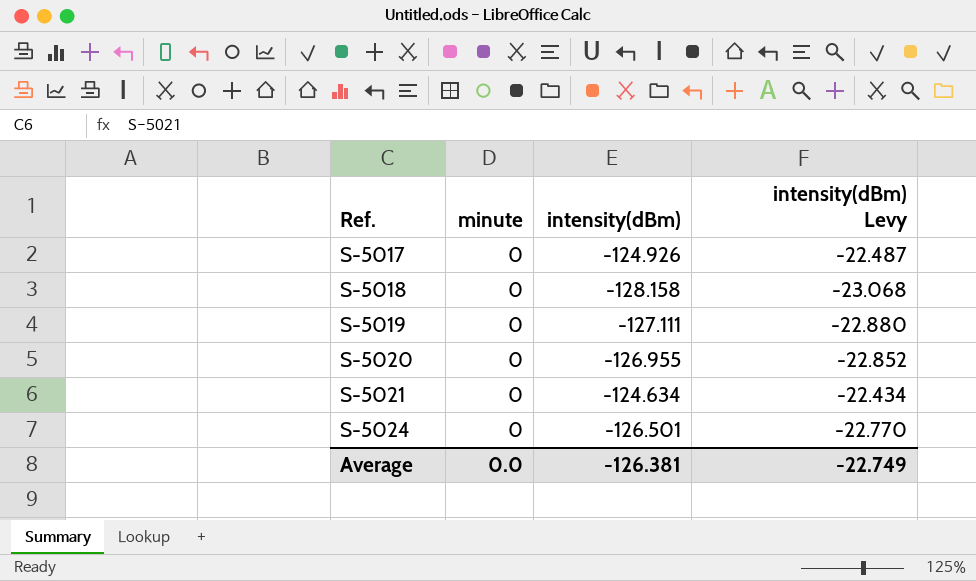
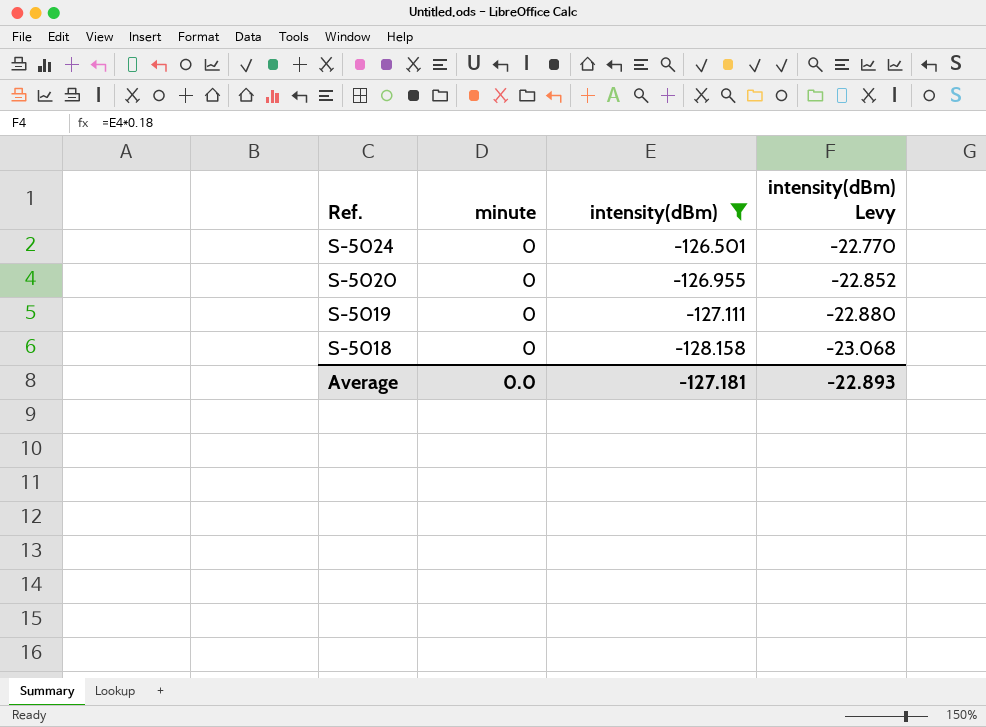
filter: none -> intensity(dBm) <= -126.501
row order: Ref. ascending -> Ref. descending
Average | intensity(dBm): -126.381 -> -127.181
Average | intensity(dBm) Levy: -22.749 -> -22.893

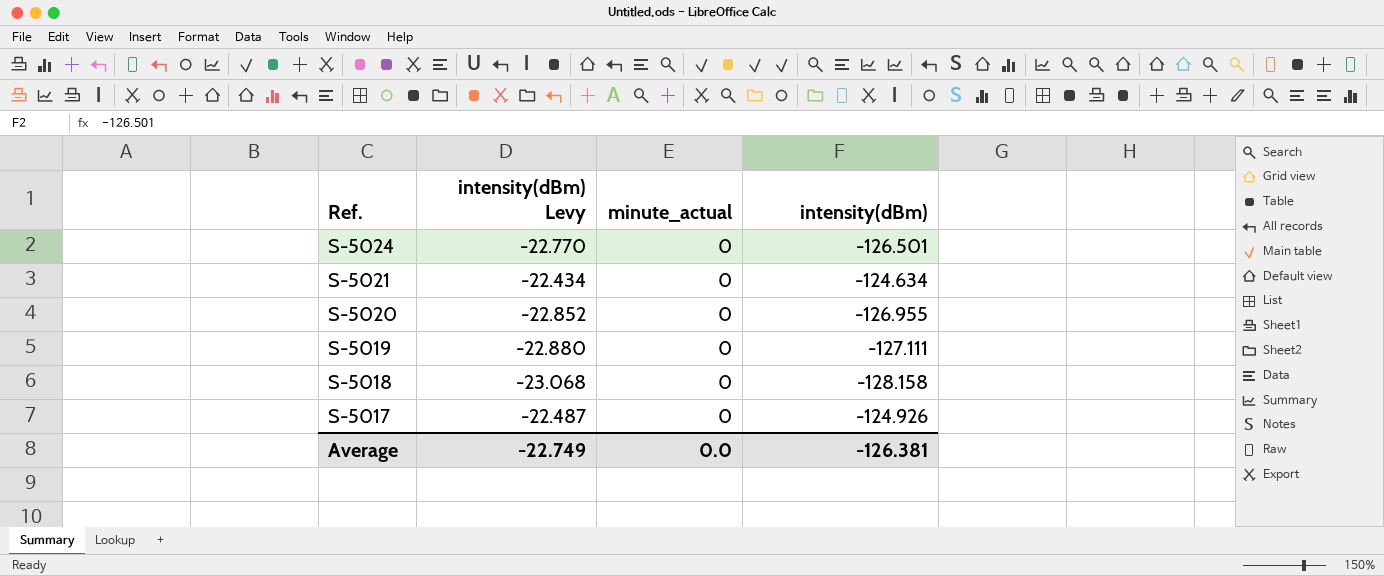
filter: intensity(dBm) <= -126.501 -> none
column intensity(dBm) Levy | position: 4 -> 2
column name: minute -> minute_actual
Average | intensity(dBm) Levy: -22.893 -> -22.749
Average | intensity(dBm): -127.181 -> -126.381

